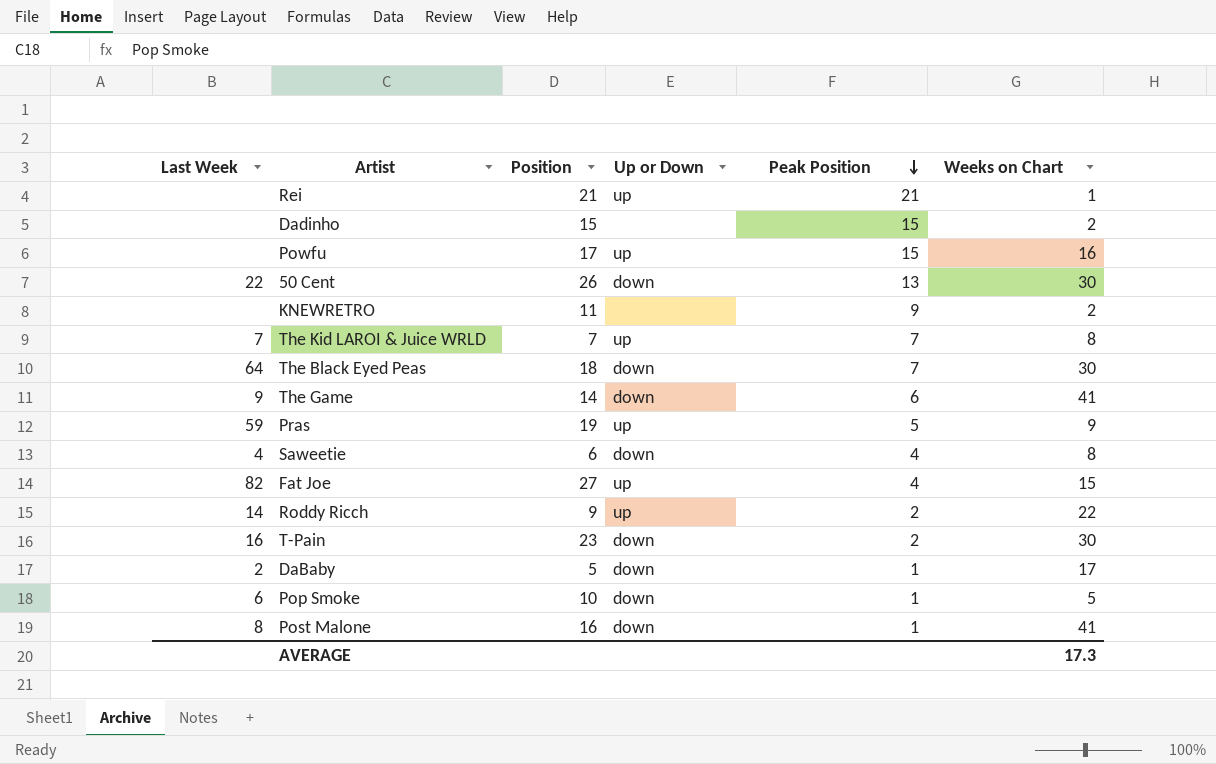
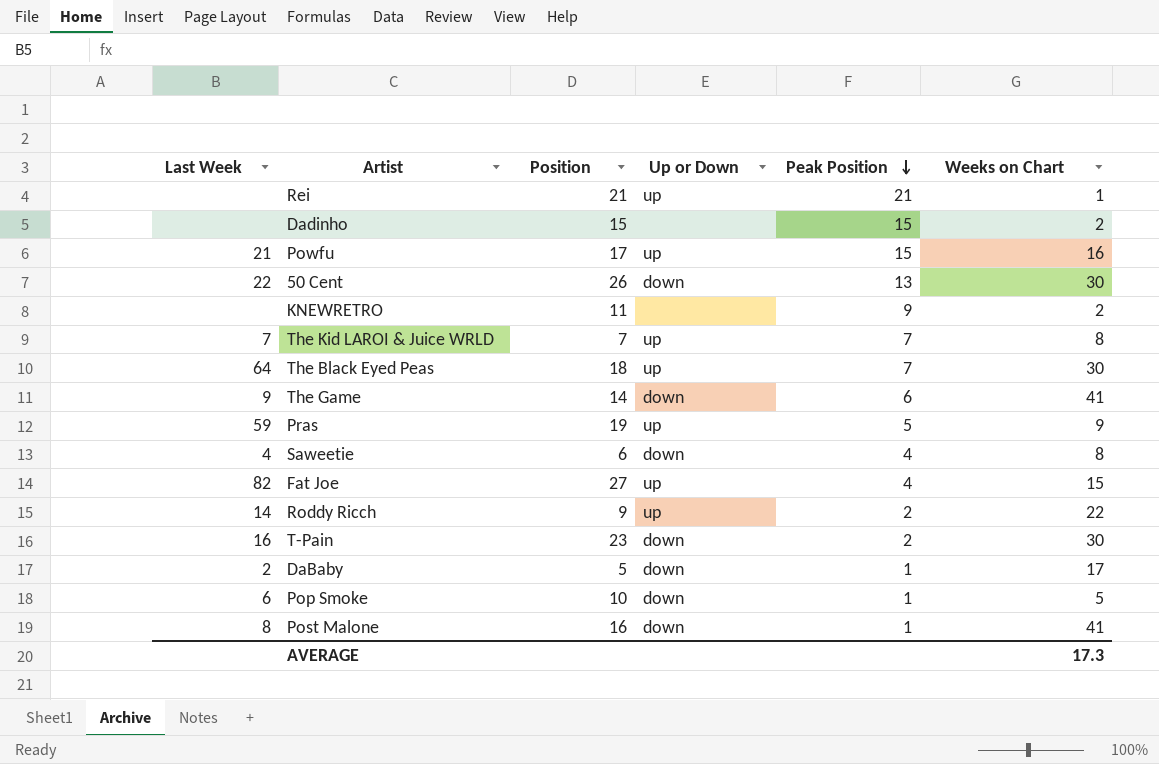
Powfu | Last Week: none -> 21
The Black Eyed Peas | Up or Down: down -> up

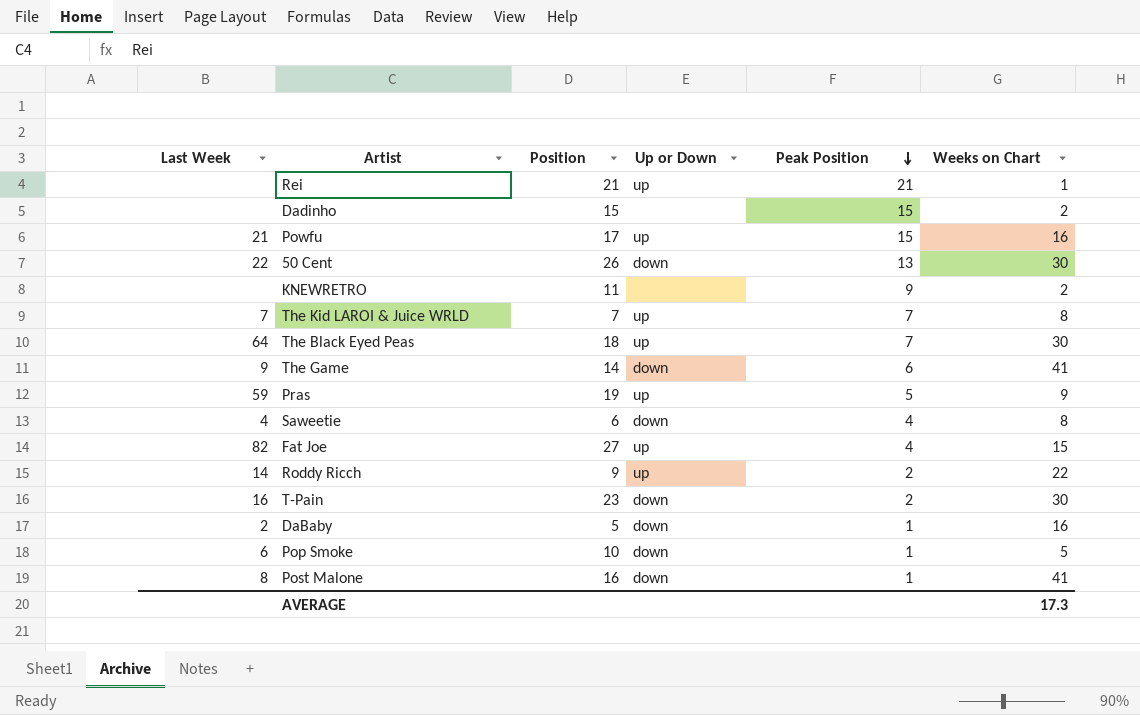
DaBaby | Weeks on Chart: 17 -> 16

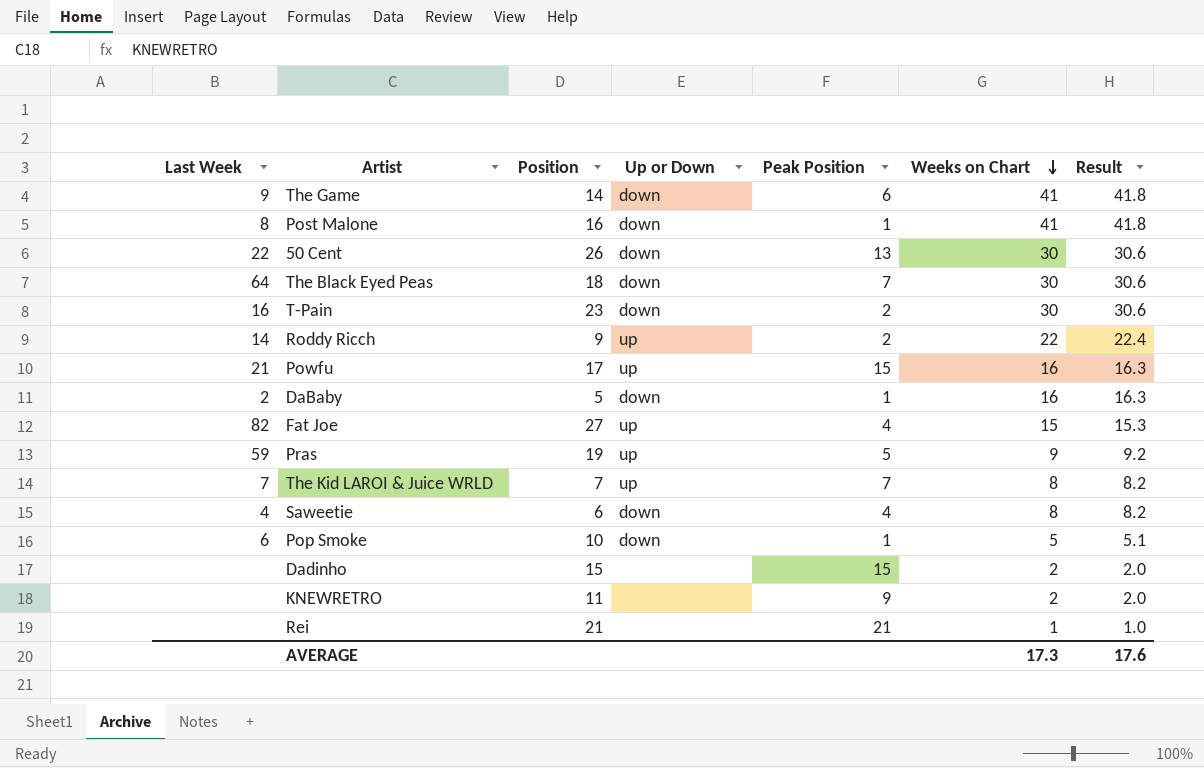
row order: Peak Position descending -> Weeks on Chart descending
column Result | formula: none -> [Weeks on Chart] * 1.02
The Black Eyed Peas | Up or Down: up -> down
Rei | Up or Down: up -> none

